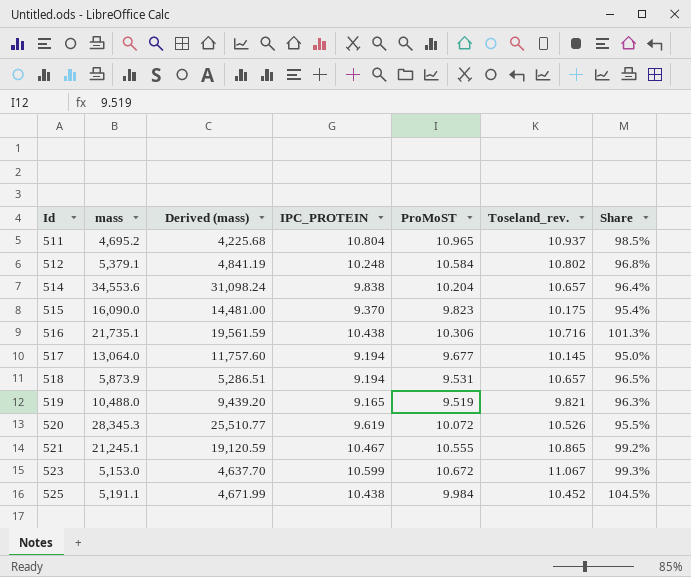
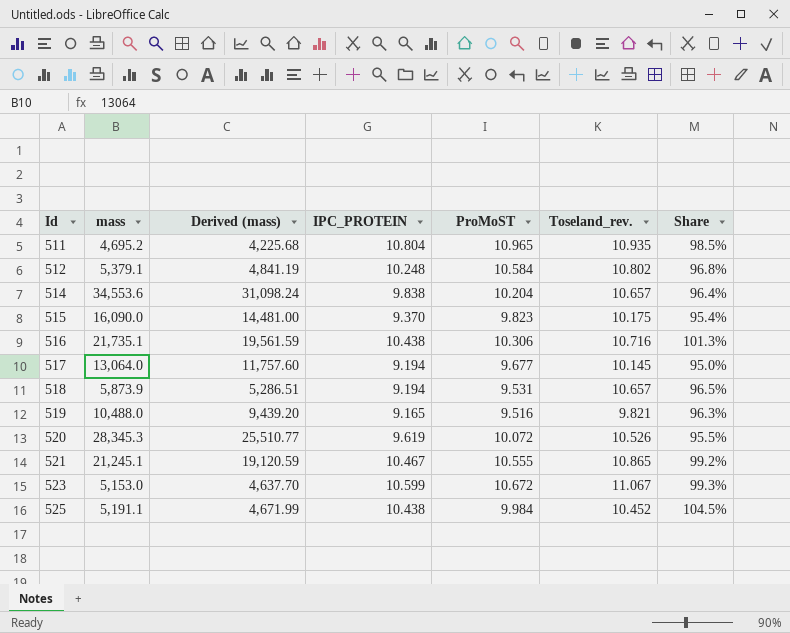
511 | Toseland_rev.: 10.937 -> 10.935
519 | ProMoST: 9.519 -> 9.516

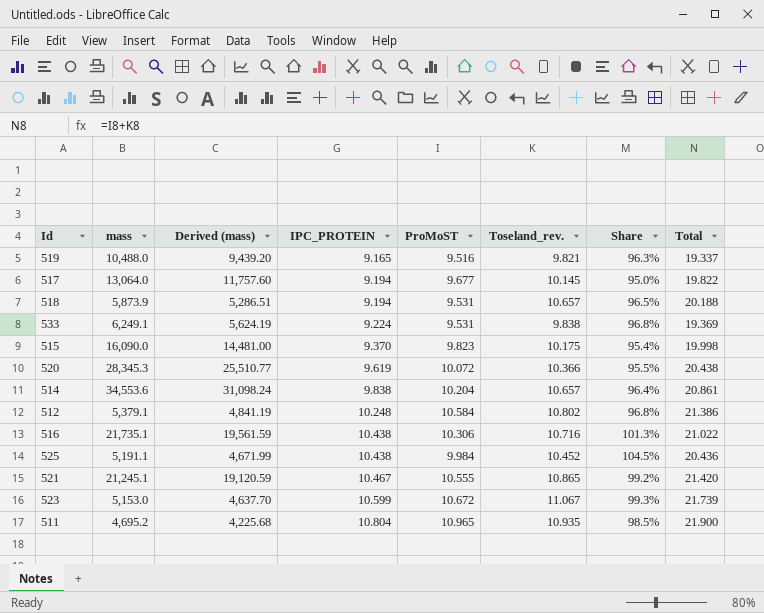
row order: Id ascending -> IPC_PROTEIN ascending
column Total | formula: none -> [ProMoST] + [Toseland_rev.]
row 533: none -> 6,249.1 | 5,624.19 | 9.224 | 9.531 | 9.838 | 96.8% | 19.369
520 | Toseland_rev.: 10.526 -> 10.366

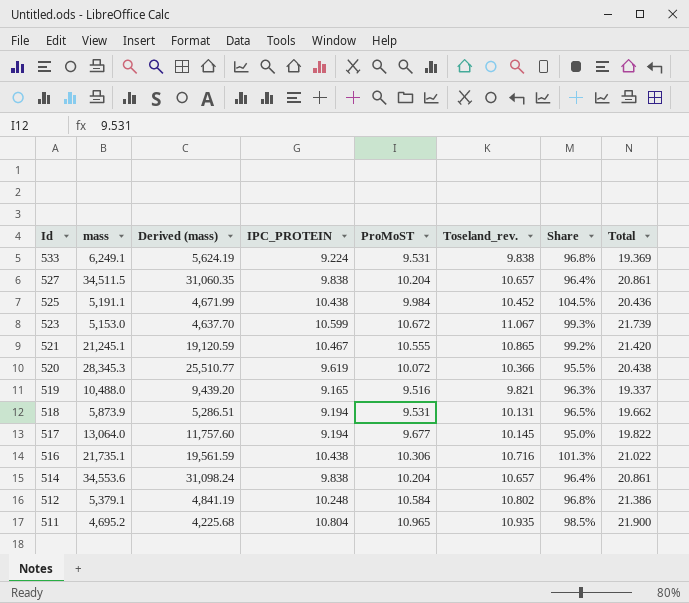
row order: IPC_PROTEIN ascending -> Id descending
row 515: 16,090.0 | 14,481.00 | 9.370 | 9.823 | 10.175 | 95.4% | 19.998 -> none
row 527: none -> 34,511.5 | 31,060.35 | 9.838 | 10.204 | 10.657 | 96.4% | 20.861
518 | Toseland_rev.: 10.657 -> 10.131
518 | Total: 20.188 -> 19.662

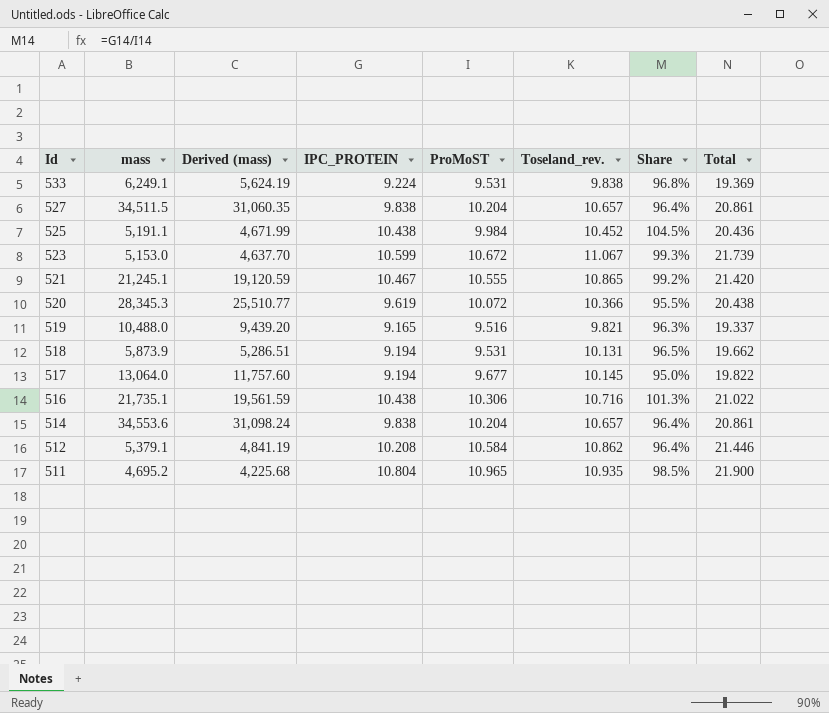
512 | IPC_PROTEIN: 10.248 -> 10.208
512 | Toseland_rev.: 10.802 -> 10.862
512 | Share: 96.8% -> 96.4%
512 | Total: 21.386 -> 21.446

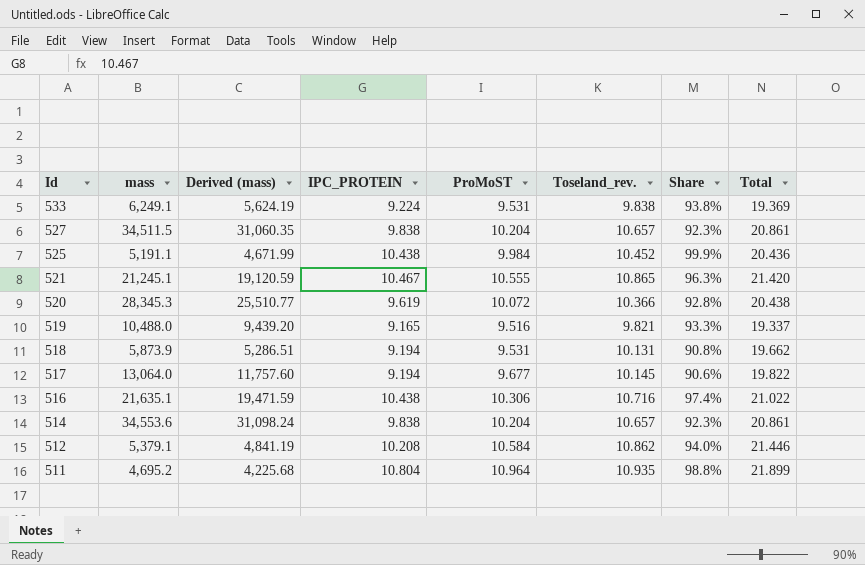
column Share | formula: [IPC_PROTEIN] / [ProMoST] -> [IPC_PROTEIN] / [Toseland_rev.]
row 523: 5,153.0 | 4,637.70 | 10.599 | 10.672 | 11.067 | 99.3% | 21.739 -> none
516 | mass: 21,735.1 -> 21,635.1
516 | Derived (mass): 19,561.59 -> 19,471.59
511 | ProMoST: 10.965 -> 10.964
511 | Total: 21.900 -> 21.899

